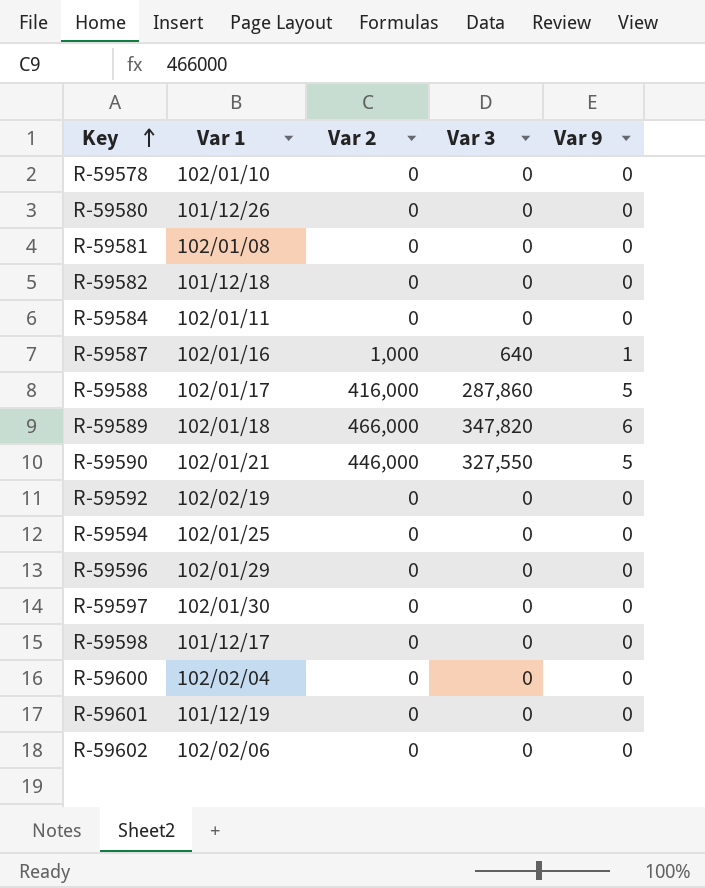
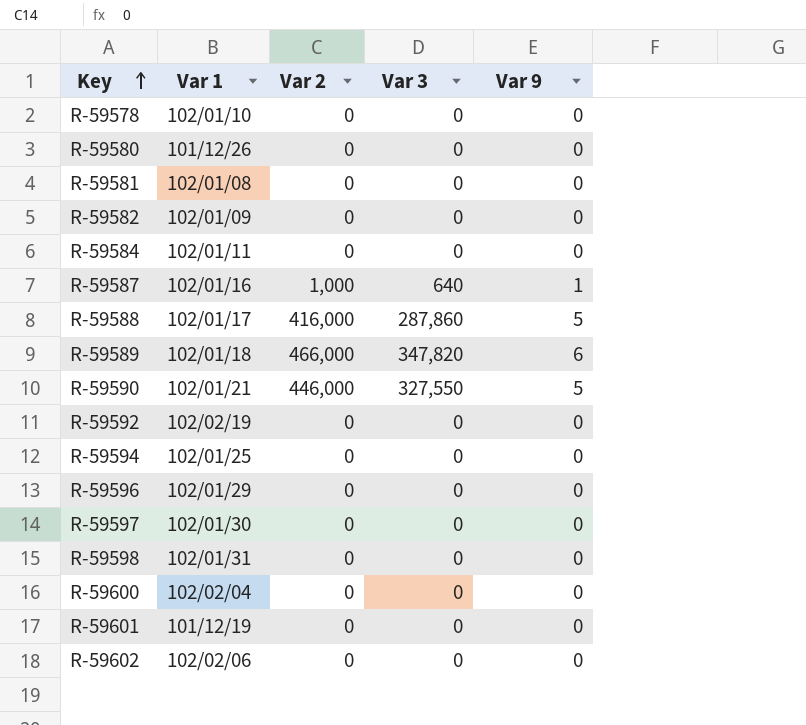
R-59582 | Var 1: 101/12/18 -> 102/01/09
R-59598 | Var 1: 101/12/17 -> 102/01/31

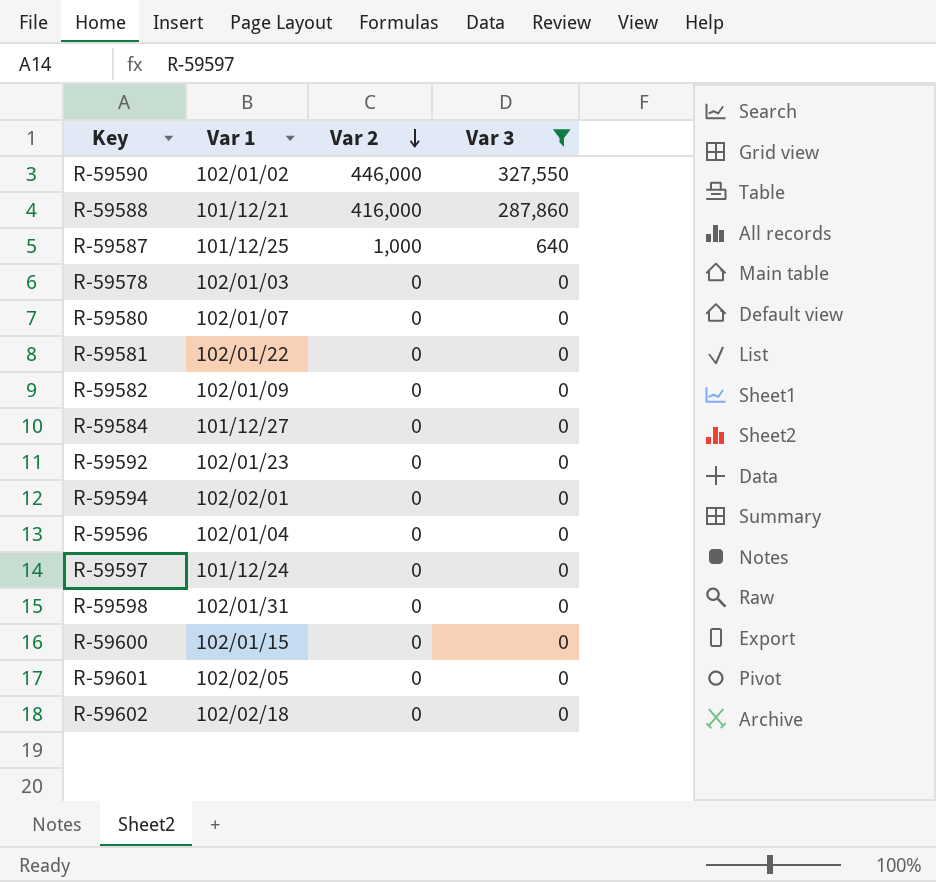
filter: none -> Var 3 != 347,820
row order: Key ascending -> Var 2 descending
column Var 9 | position: 5 -> none
R-59590 | Var 1: 102/01/21 -> 102/01/02
R-59588 | Var 1: 102/01/17 -> 101/12/21
R-59587 | Var 1: 102/01/16 -> 101/12/25
R-59578 | Var 1: 102/01/10 -> 102/01/03
R-59580 | Var 1: 101/12/26 -> 102/01/07
R-59581 | Var 1: 102/01/08 -> 102/01/22
R-59584 | Var 1: 102/01/11 -> 101/12/27
R-59592 | Var 1: 102/02/19 -> 102/01/23
R-59594 | Var 1: 102/01/25 -> 102/02/01
R-59596 | Var 1: 102/01/29 -> 102/01/04
R-59597 | Var 1: 102/01/30 -> 101/12/24
R-59600 | Var 1: 102/02/04 -> 102/01/15
R-59601 | Var 1: 101/12/19 -> 102/02/05
R-59602 | Var 1: 102/02/06 -> 102/02/18

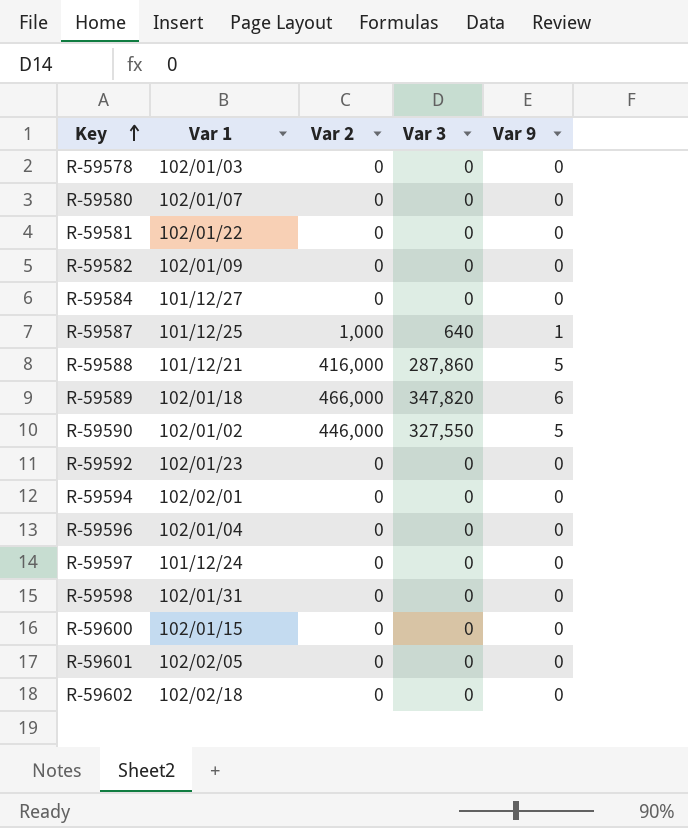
filter: Var 3 != 347,820 -> none
row order: Var 2 descending -> Key ascending
column Var 9 | position: none -> 5

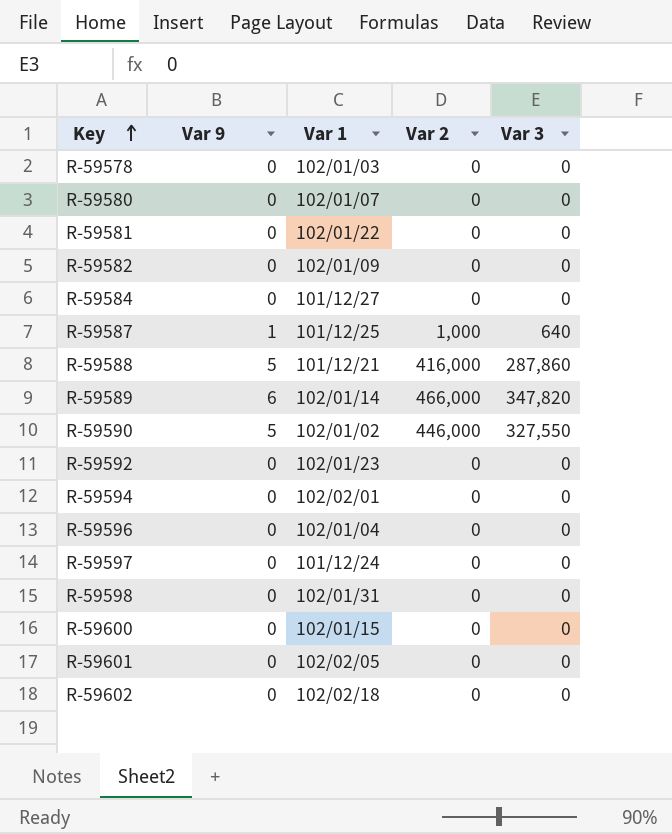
column Var 9 | position: 5 -> 2
R-59589 | Var 1: 102/01/18 -> 102/01/14

